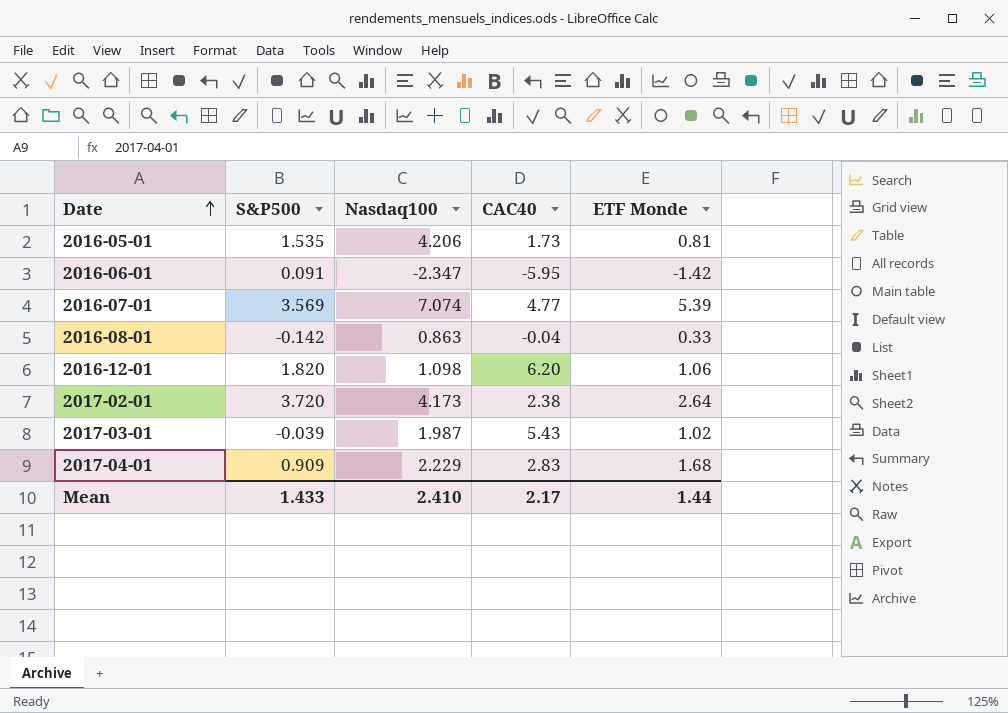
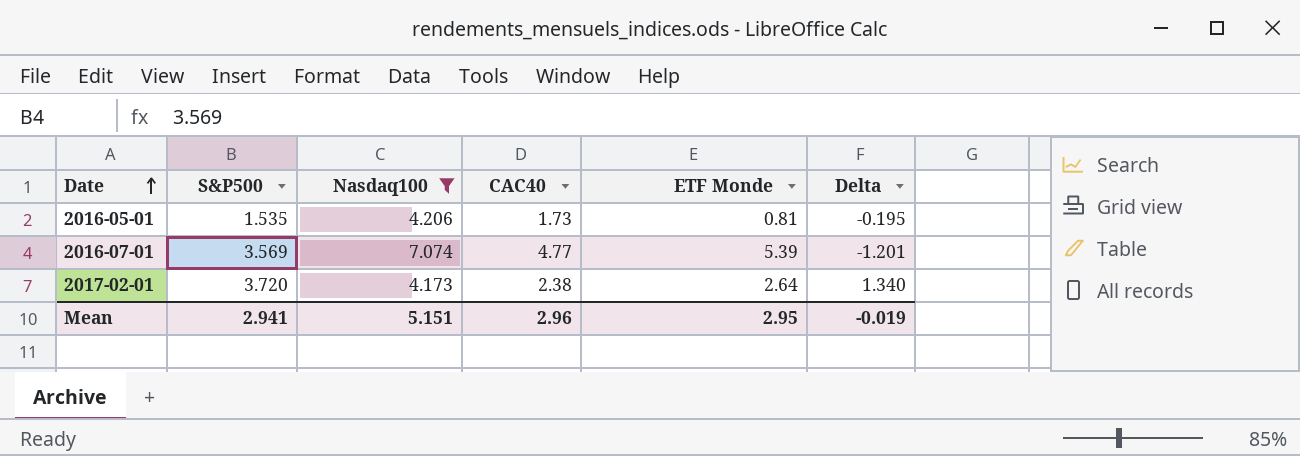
filter: none -> Nasdaq100 >= 4.173
column Delta | formula: none -> [S&P500] - [CAC40]
Mean | S&P500: 1.433 -> 2.941
Mean | Nasdaq100: 2.410 -> 5.151
Mean | CAC40: 2.17 -> 2.96
Mean | ETF Monde: 1.44 -> 2.95

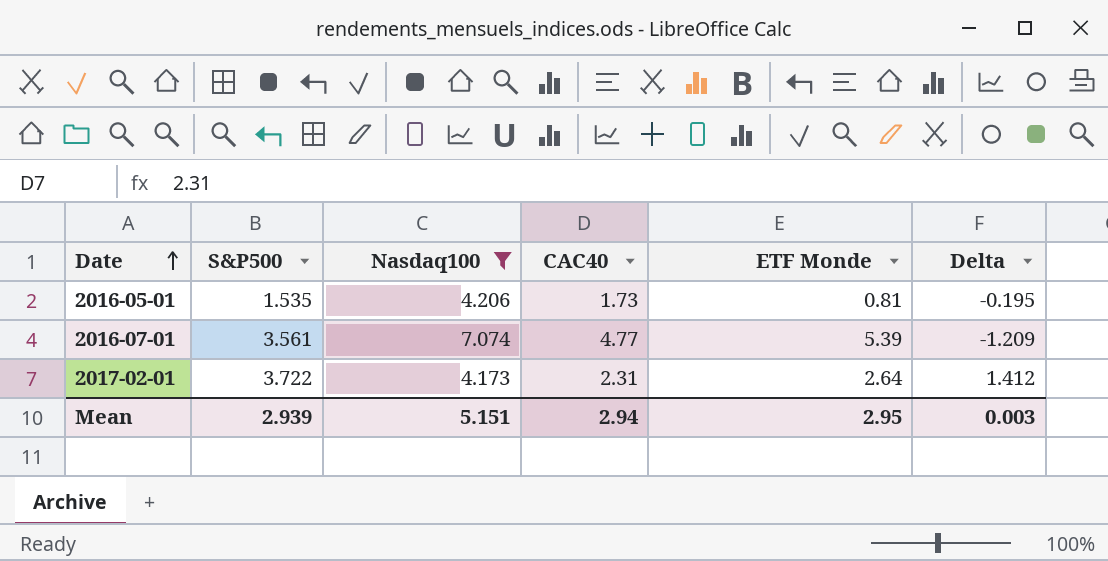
2016-07-01 | S&P500: 3.569 -> 3.561
2016-07-01 | Delta: -1.201 -> -1.209
2017-02-01 | S&P500: 3.720 -> 3.722
2017-02-01 | CAC40: 2.38 -> 2.31
2017-02-01 | Delta: 1.340 -> 1.412
Mean | S&P500: 2.941 -> 2.939
Mean | CAC40: 2.96 -> 2.94
Mean | Delta: -0.019 -> 0.003

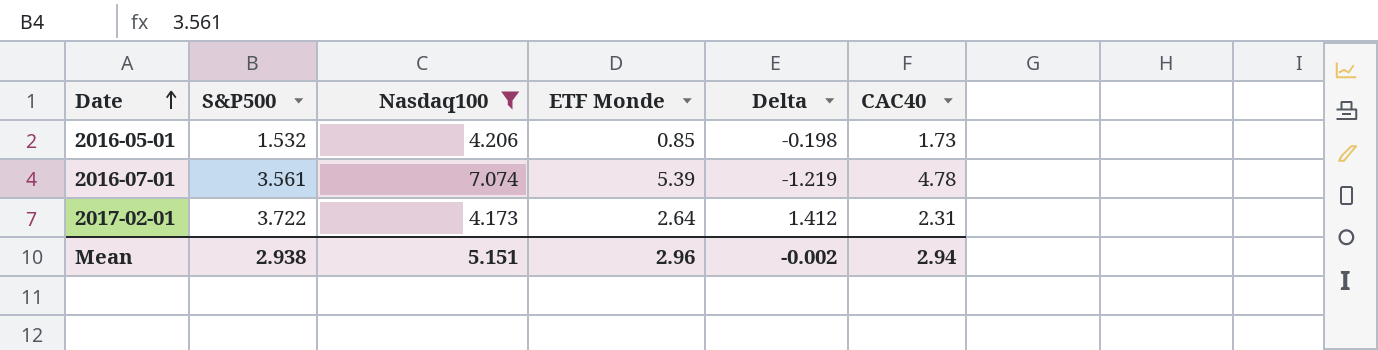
column CAC40 | position: 4 -> 6
2016-05-01 | S&P500: 1.535 -> 1.532
2016-05-01 | ETF Monde: 0.81 -> 0.85
2016-05-01 | Delta: -0.195 -> -0.198
2016-07-01 | Delta: -1.209 -> -1.219
2016-07-01 | CAC40: 4.77 -> 4.78
Mean | S&P500: 2.939 -> 2.938
Mean | ETF Monde: 2.95 -> 2.96
Mean | Delta: 0.003 -> -0.002

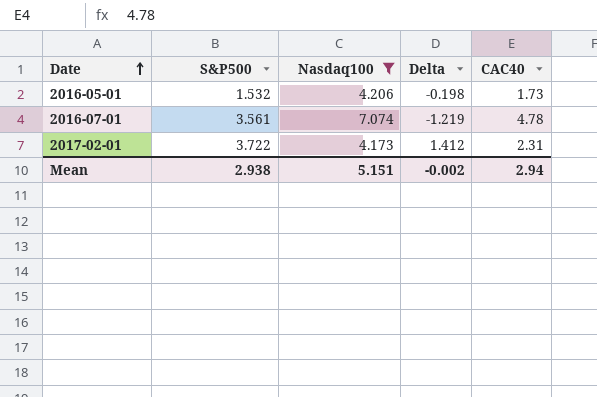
column ETF Monde | position: 4 -> none

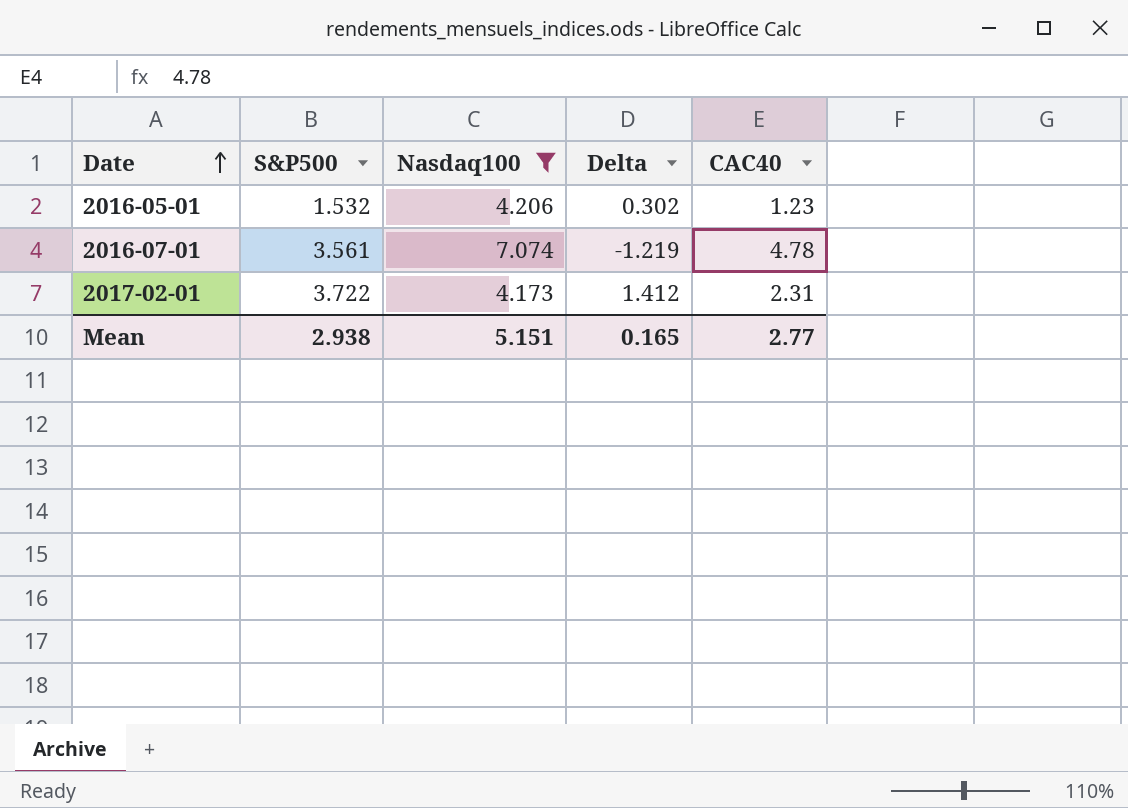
2016-05-01 | Delta: -0.198 -> 0.302
2016-05-01 | CAC40: 1.73 -> 1.23
Mean | Delta: -0.002 -> 0.165
Mean | CAC40: 2.94 -> 2.77

